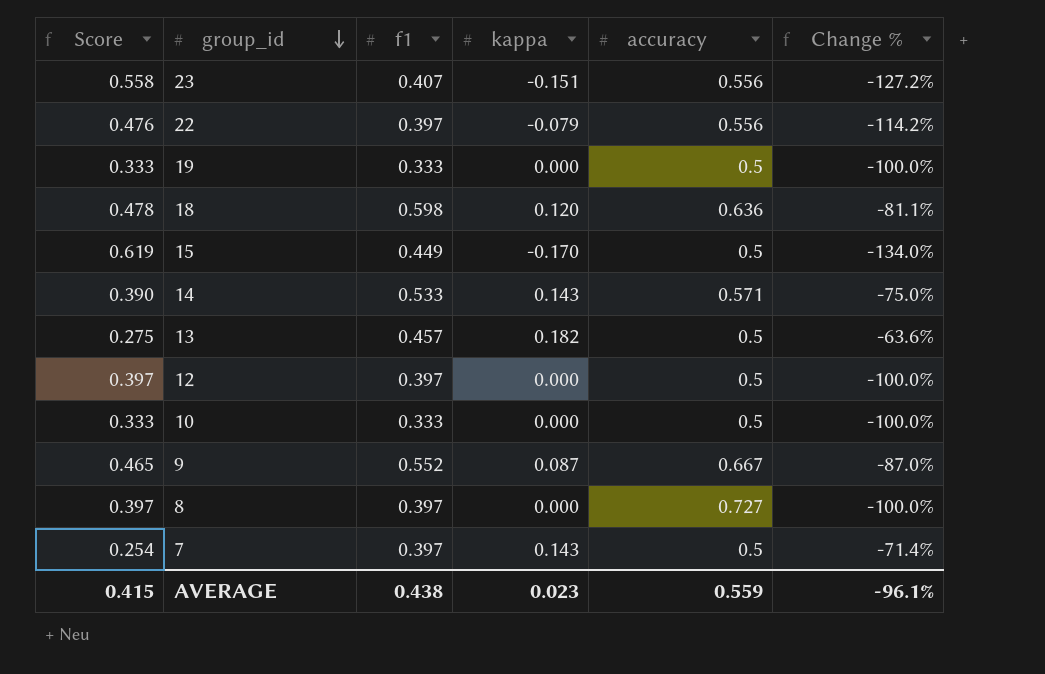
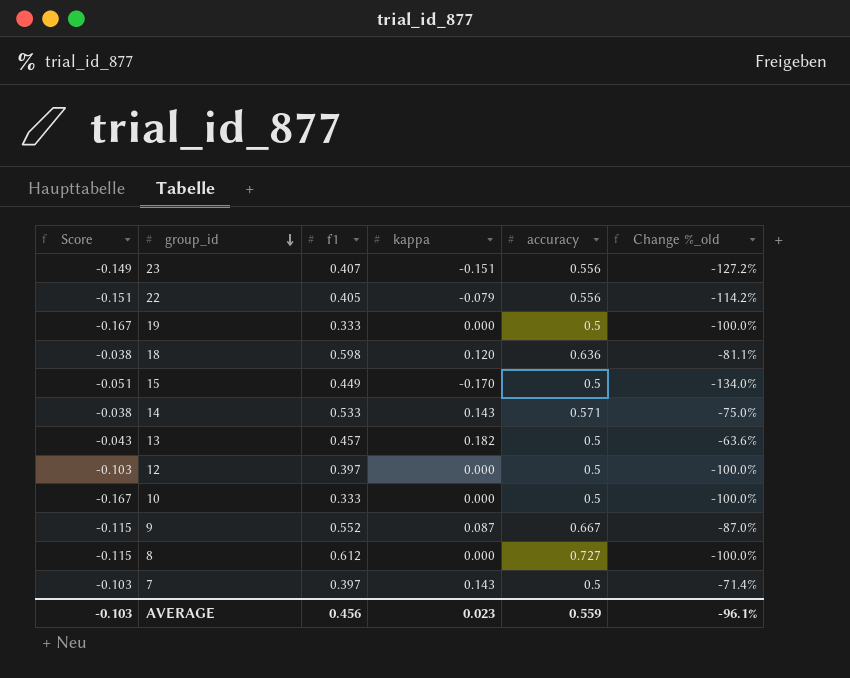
column Score | formula: [f1] - [kappa] -> [f1] - [accuracy]
column name: Change % -> Change %_old
22 | f1: 0.397 -> 0.405
8 | f1: 0.397 -> 0.612
AVERAGE | Score: 0.415 -> -0.103
AVERAGE | f1: 0.438 -> 0.456

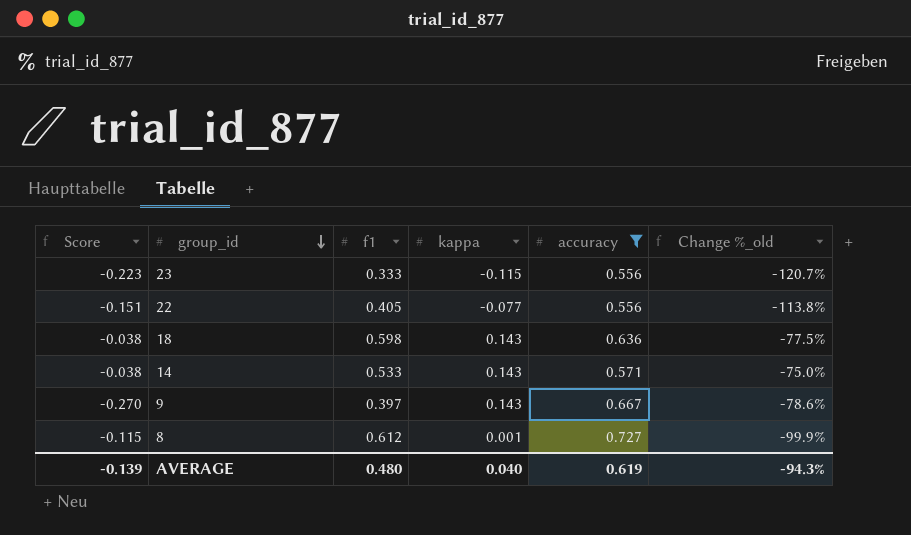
filter: none -> accuracy != 0.5
23 | Score: -0.149 -> -0.223
23 | f1: 0.407 -> 0.333
23 | kappa: -0.151 -> -0.115
23 | Change %_old: -127.2% -> -120.7%
22 | kappa: -0.079 -> -0.077
22 | Change %_old: -114.2% -> -113.8%
18 | kappa: 0.120 -> 0.143
18 | Change %_old: -81.1% -> -77.5%
9 | Score: -0.115 -> -0.270
9 | f1: 0.552 -> 0.397
9 | kappa: 0.087 -> 0.143
9 | Change %_old: -87.0% -> -78.6%
8 | kappa: 0.000 -> 0.001
8 | Change %_old: -100.0% -> -99.9%
AVERAGE | Score: -0.103 -> -0.139
AVERAGE | f1: 0.456 -> 0.480
AVERAGE | kappa: 0.023 -> 0.040
AVERAGE | accuracy: 0.559 -> 0.619
AVERAGE | Change %_old: -96.1% -> -94.3%

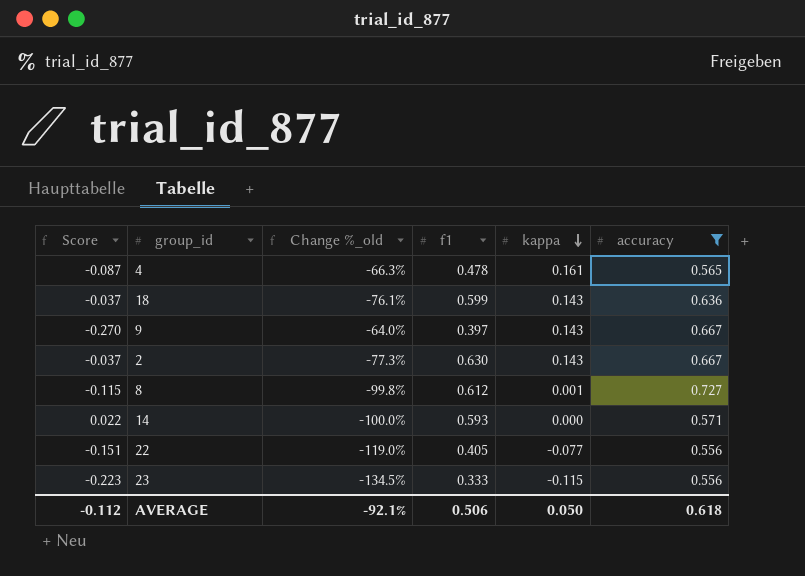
row order: group_id descending -> kappa descending
column Change %_old | formula: ([kappa] - [accuracy]) / [accuracy] -> ([kappa] - [f1]) / [f1]
column Change %_old | position: 6 -> 3
row 4: none -> -0.087 | -66.3% | 0.478 | 0.161 | 0.565
18 | Score: -0.038 -> -0.037
18 | f1: 0.598 -> 0.599
row 2: none -> -0.037 | -77.3% | 0.630 | 0.143 | 0.667
14 | Score: -0.038 -> 0.022
14 | f1: 0.533 -> 0.593
14 | kappa: 0.143 -> 0.000
AVERAGE | Score: -0.139 -> -0.112
AVERAGE | Change %_old: -94.3% -> -92.1%
AVERAGE | f1: 0.480 -> 0.506
AVERAGE | kappa: 0.040 -> 0.050
AVERAGE | accuracy: 0.619 -> 0.618

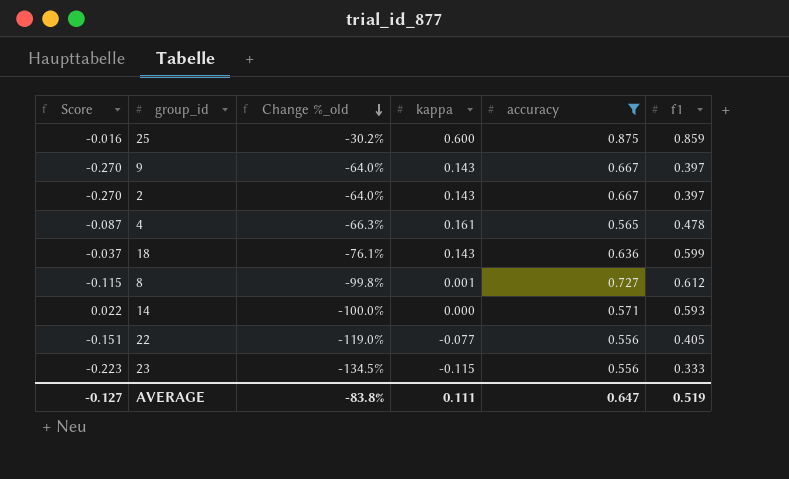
row order: kappa descending -> Change %_old descending
column f1 | position: 4 -> 6
row 25: none -> -0.016 | -30.2% | 0.600 | 0.875 | 0.859
2 | Score: -0.037 -> -0.270
2 | Change %_old: -77.3% -> -64.0%
2 | f1: 0.630 -> 0.397
AVERAGE | Score: -0.112 -> -0.127
AVERAGE | Change %_old: -92.1% -> -83.8%
AVERAGE | kappa: 0.050 -> 0.111
AVERAGE | accuracy: 0.618 -> 0.647
AVERAGE | f1: 0.506 -> 0.519

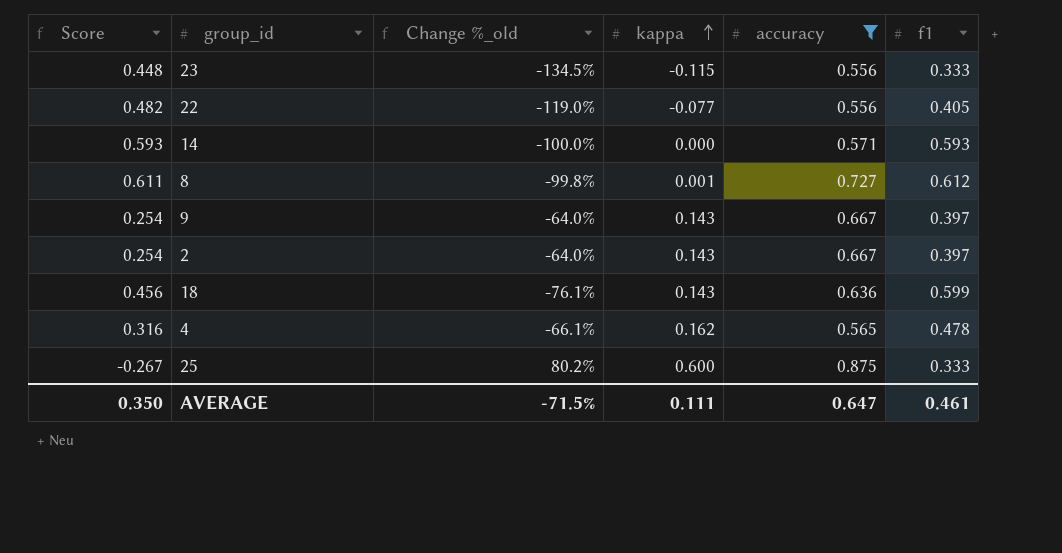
row order: Change %_old descending -> kappa ascending
column Score | formula: [f1] - [accuracy] -> [f1] - [kappa]
4 | Change %_old: -66.3% -> -66.1%
4 | kappa: 0.161 -> 0.162
25 | Change %_old: -30.2% -> 80.2%
25 | f1: 0.859 -> 0.333
AVERAGE | Score: -0.127 -> 0.350
AVERAGE | Change %_old: -83.8% -> -71.5%
AVERAGE | f1: 0.519 -> 0.461

